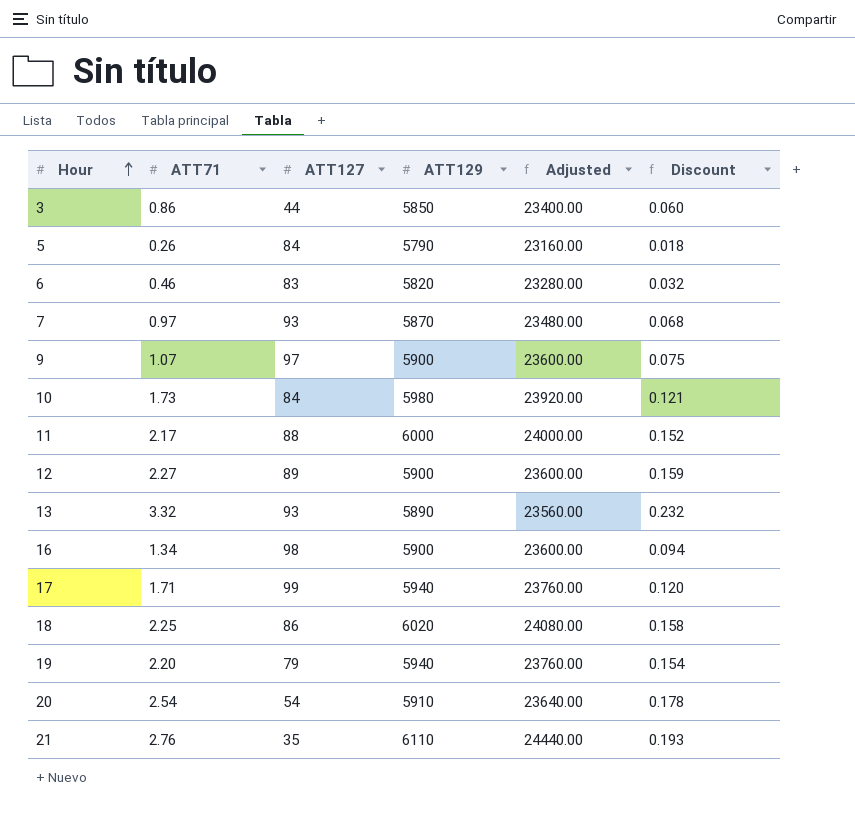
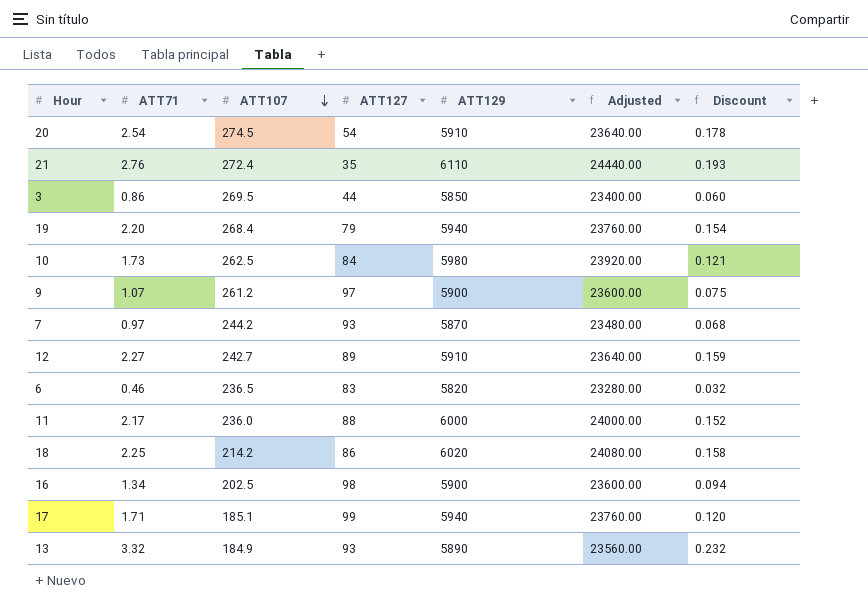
row order: Hour ascending -> ATT107 descending
column ATT107 | position: none -> 3
row 5: 0.26 | 84 | 5790 | 23160.00 | 0.018 -> none
12 | ATT129: 5900 -> 5910
12 | Adjusted: 23600.00 -> 23640.00

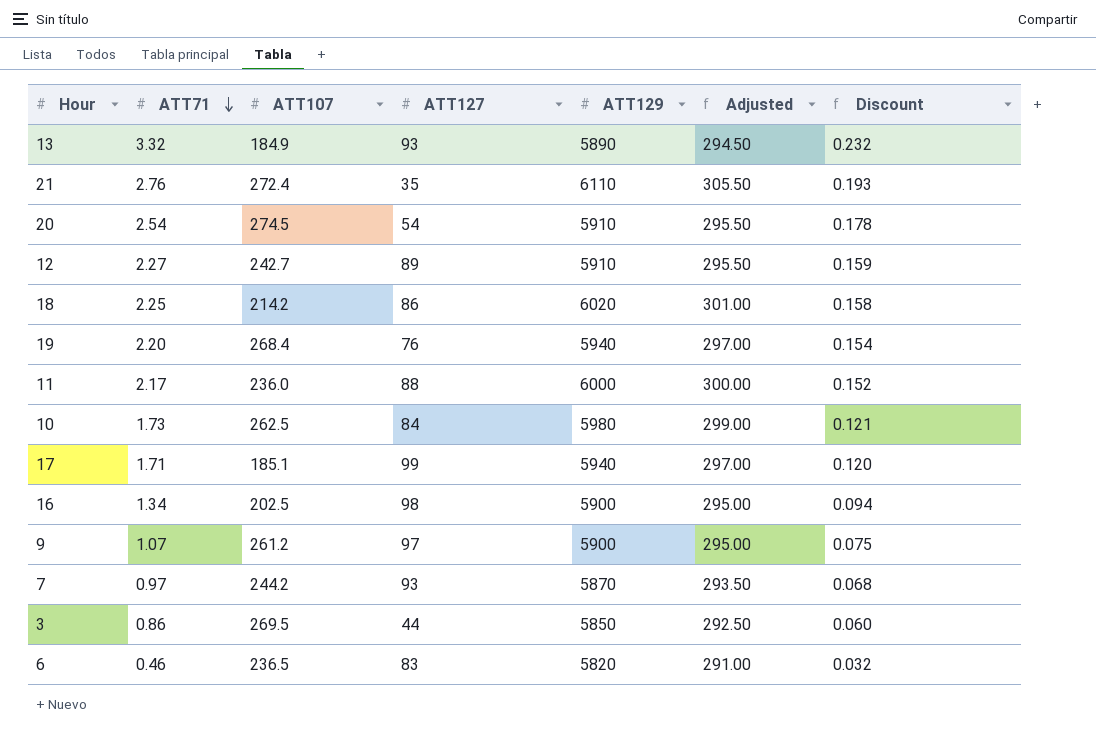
row order: ATT107 descending -> ATT71 descending
column Adjusted | formula: [ATT129] * 4 -> [ATT129] * 0.05
19 | ATT127: 79 -> 76

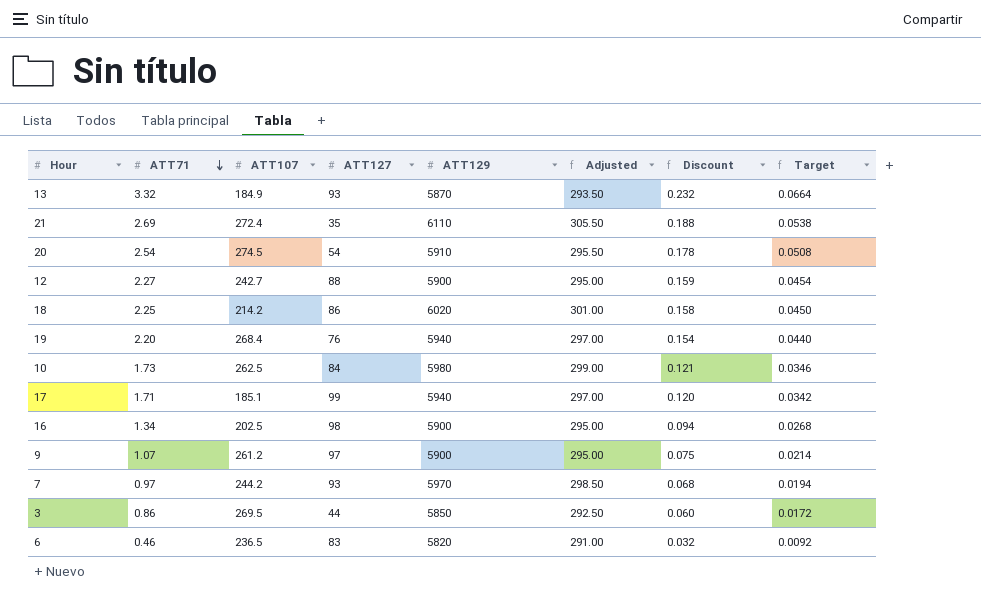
column Target | formula: none -> [ATT71] * 0.02
row 11: 2.17 | 236.0 | 88 | 6000 | 300.00 | 0.152 -> none
13 | ATT129: 5890 -> 5870
13 | Adjusted: 294.50 -> 293.50
21 | ATT71: 2.76 -> 2.69
21 | Discount: 0.193 -> 0.188
12 | ATT127: 89 -> 88
12 | ATT129: 5910 -> 5900
12 | Adjusted: 295.50 -> 295.00
7 | ATT129: 5870 -> 5970
7 | Adjusted: 293.50 -> 298.50

